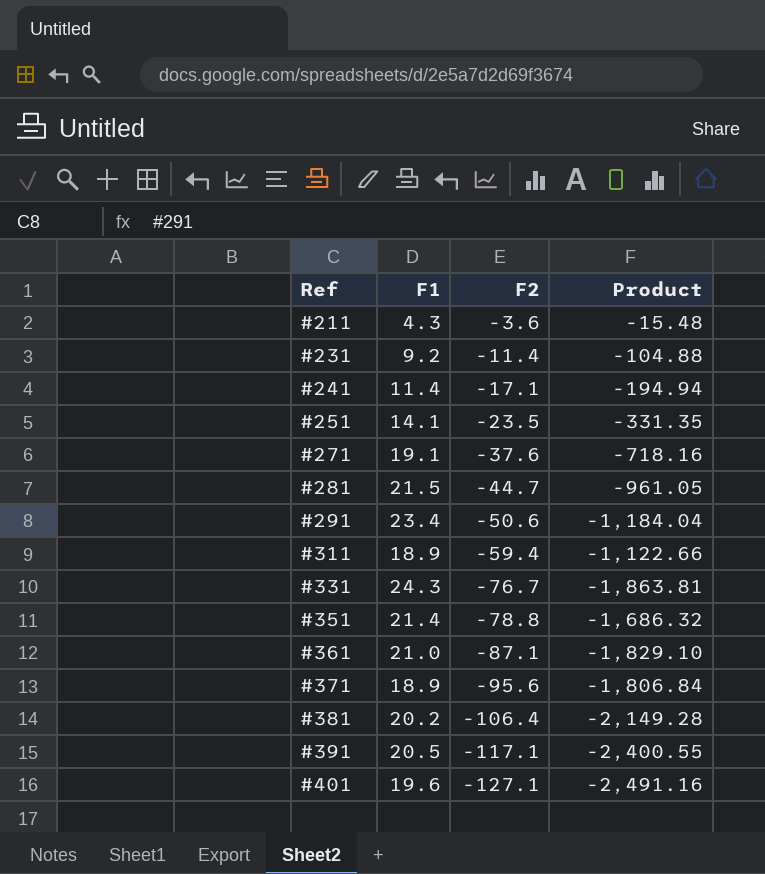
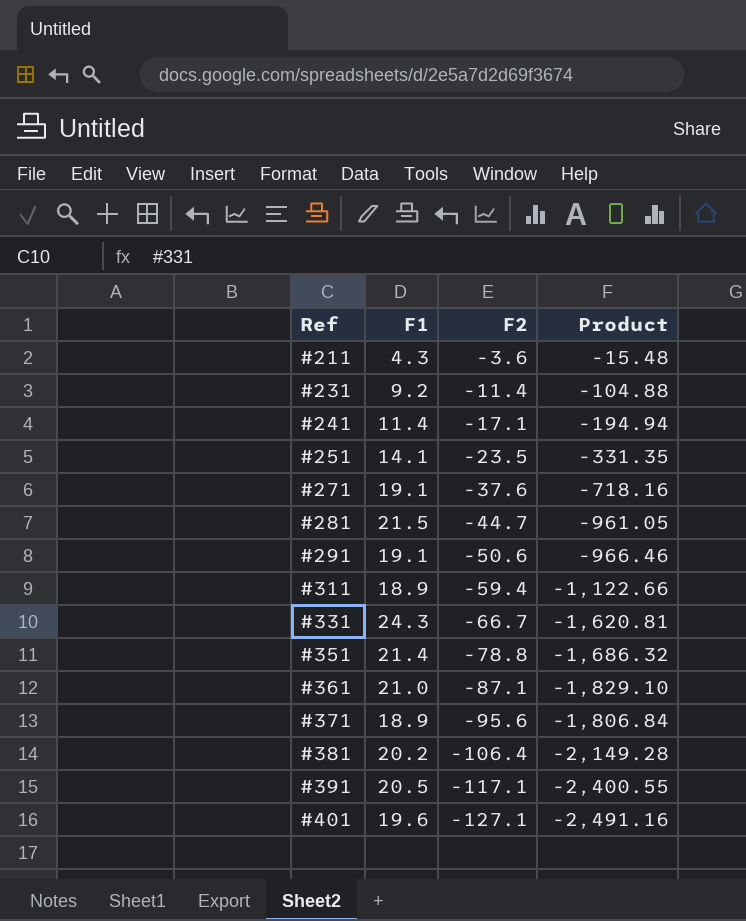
#291 | F1: 23.4 -> 19.1
#291 | Product: -1,184.04 -> -966.46
#331 | F2: -76.7 -> -66.7
#331 | Product: -1,863.81 -> -1,620.81

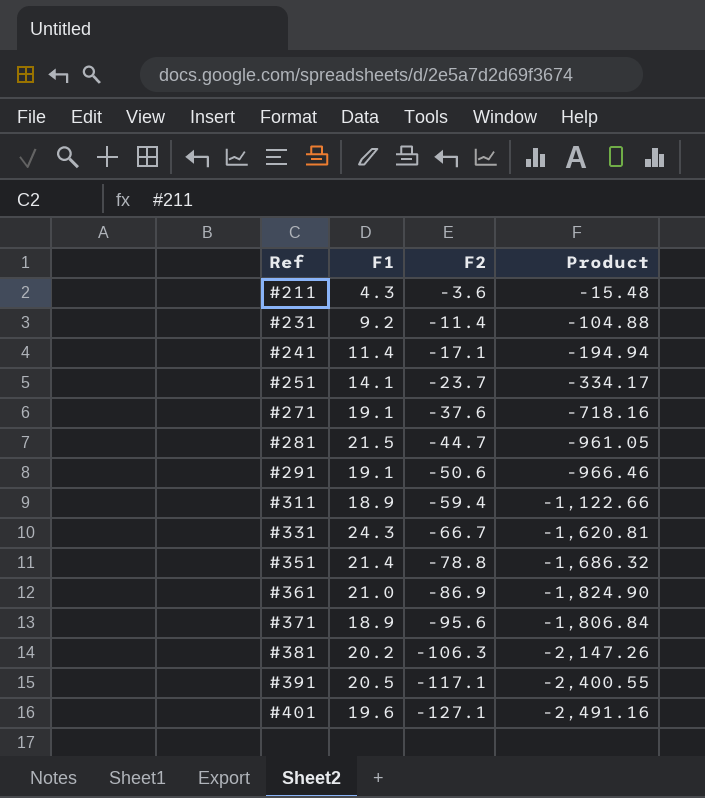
#251 | F2: -23.5 -> -23.7
#251 | Product: -331.35 -> -334.17
#361 | F2: -87.1 -> -86.9
#361 | Product: -1,829.10 -> -1,824.90
#381 | F2: -106.4 -> -106.3
#381 | Product: -2,149.28 -> -2,147.26

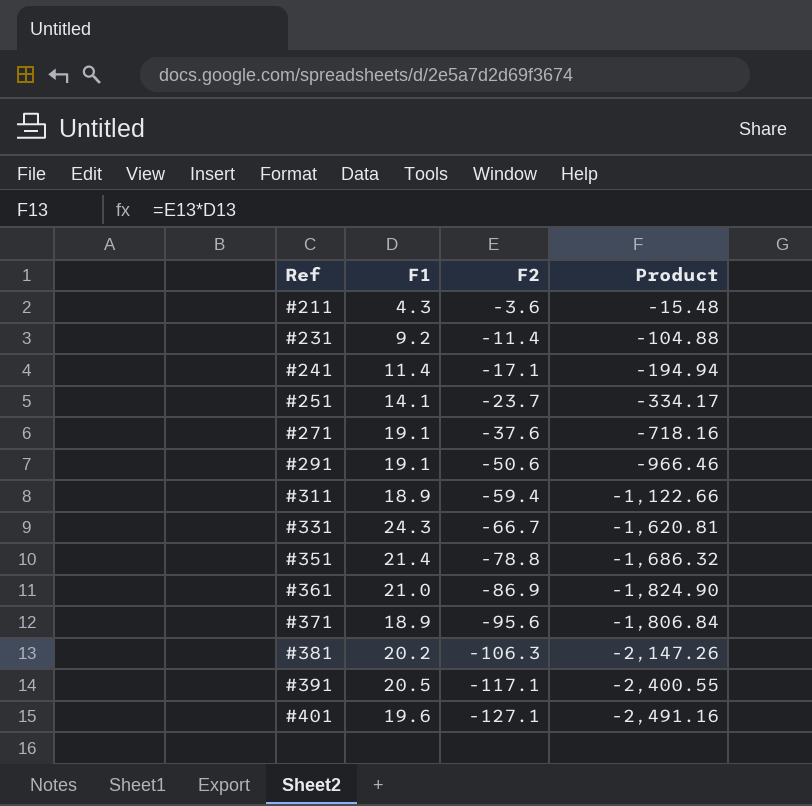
row #281: 21.5 | -44.7 | -961.05 -> none

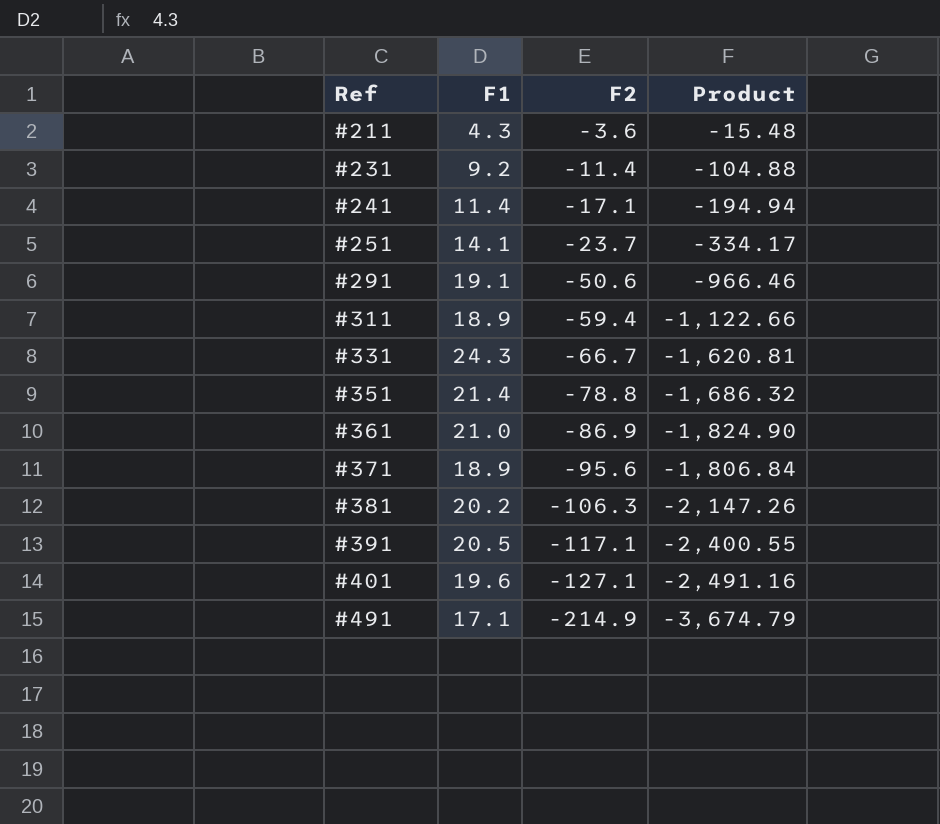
row #271: 19.1 | -37.6 | -718.16 -> none
row #491: none -> 17.1 | -214.9 | -3,674.79

